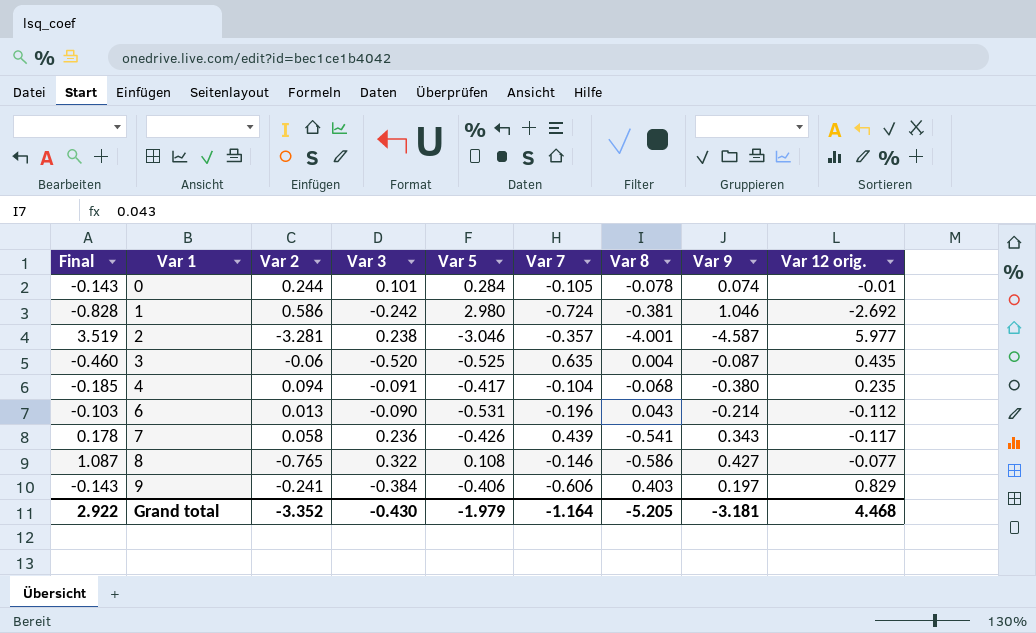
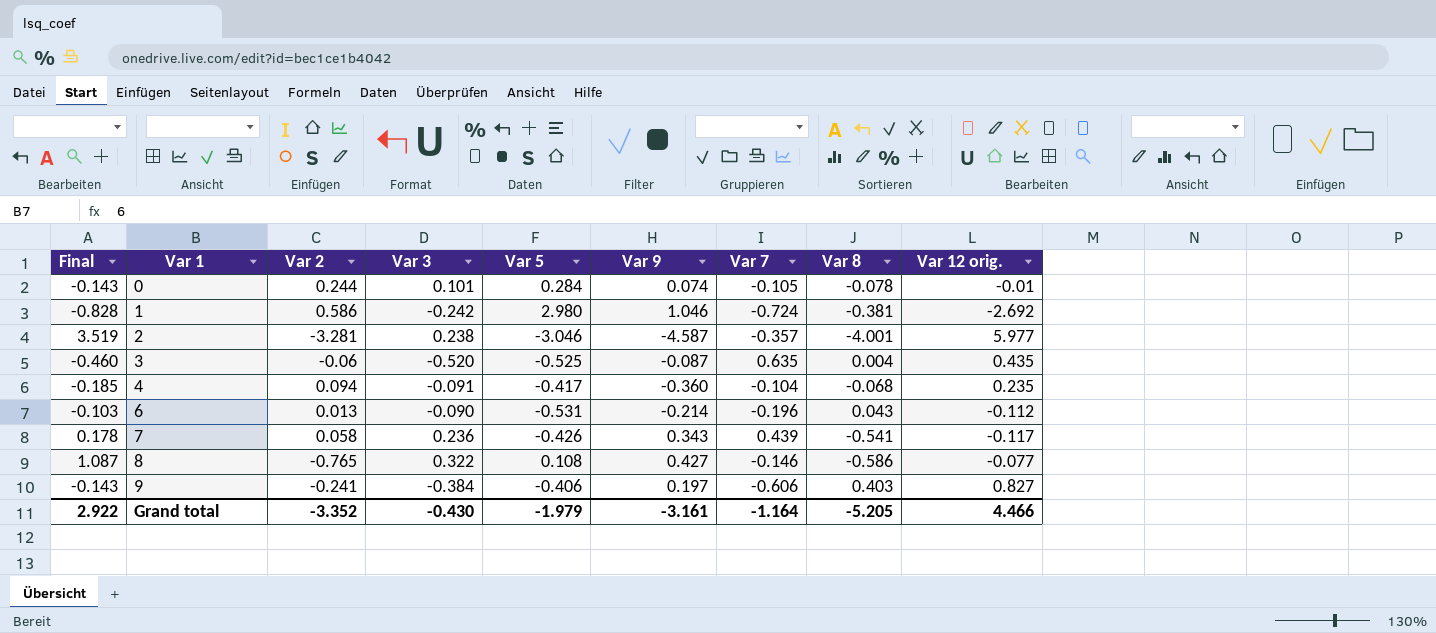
column Var 9 | position: 8 -> 6
4 | Var 9: -0.380 -> -0.360
9 | Var 12 orig.: 0.829 -> 0.827
Grand total | Var 9: -3.181 -> -3.161
Grand total | Var 12 orig.: 4.468 -> 4.466

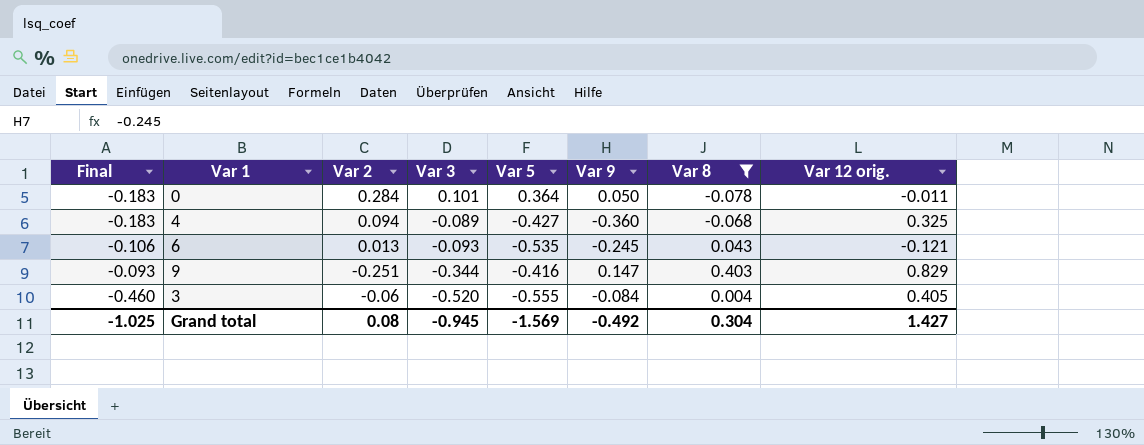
filter: none -> Var 8 >= -0.078
row order: Var 1 ascending -> Var 3 descending
column Var 7 | position: 7 -> none
0 | Final: -0.143 -> -0.183
0 | Var 2: 0.244 -> 0.284
0 | Var 5: 0.284 -> 0.364
0 | Var 9: 0.074 -> 0.050
0 | Var 12 orig.: -0.01 -> -0.011
4 | Final: -0.185 -> -0.183
4 | Var 3: -0.091 -> -0.089
4 | Var 5: -0.417 -> -0.427
4 | Var 12 orig.: 0.235 -> 0.325
6 | Final: -0.103 -> -0.106
6 | Var 3: -0.090 -> -0.093
6 | Var 5: -0.531 -> -0.535
6 | Var 9: -0.214 -> -0.245
6 | Var 12 orig.: -0.112 -> -0.121
9 | Final: -0.143 -> -0.093
9 | Var 2: -0.241 -> -0.251
9 | Var 3: -0.384 -> -0.344
9 | Var 5: -0.406 -> -0.416
9 | Var 9: 0.197 -> 0.147
9 | Var 12 orig.: 0.827 -> 0.829
3 | Var 5: -0.525 -> -0.555
3 | Var 9: -0.087 -> -0.084
3 | Var 12 orig.: 0.435 -> 0.405
Grand total | Final: 2.922 -> -1.025
Grand total | Var 2: -3.352 -> 0.08
Grand total | Var 3: -0.430 -> -0.945
Grand total | Var 5: -1.979 -> -1.569
Grand total | Var 9: -3.161 -> -0.492
Grand total | Var 8: -5.205 -> 0.304
Grand total | Var 12 orig.: 4.466 -> 1.427

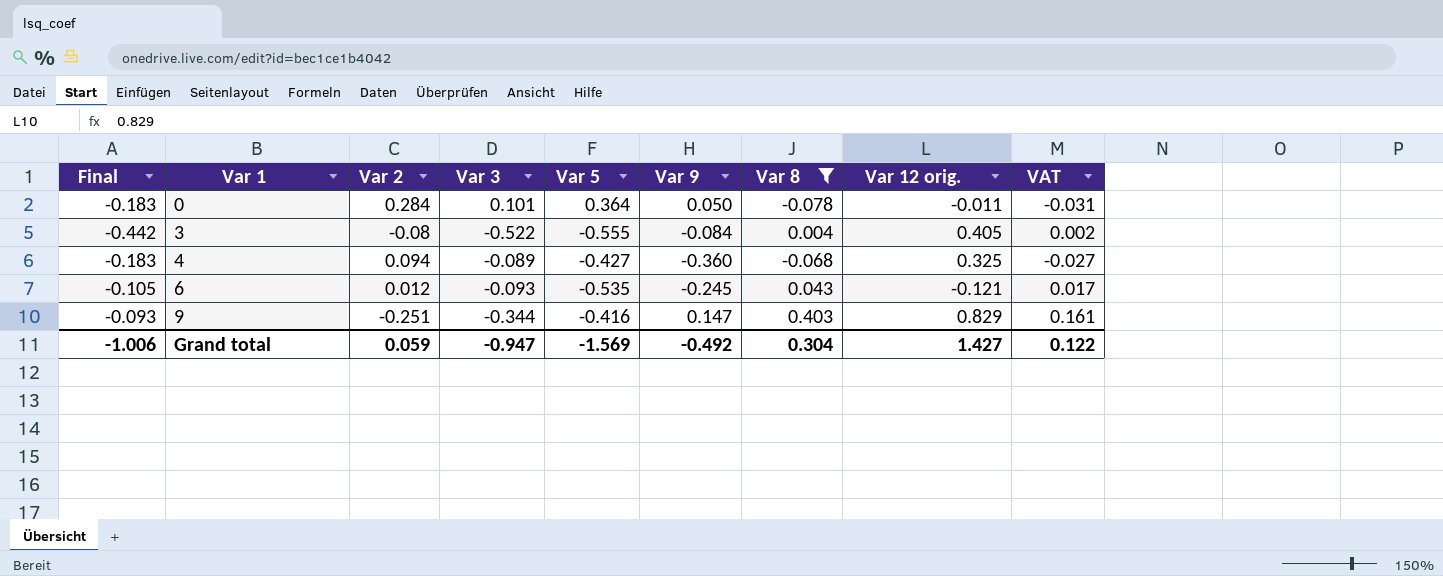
row order: Var 3 descending -> Var 1 ascending
column VAT | formula: none -> [Var 8] * 0.4
3 | Final: -0.460 -> -0.442
3 | Var 2: -0.06 -> -0.08
3 | Var 3: -0.520 -> -0.522
6 | Final: -0.106 -> -0.105
6 | Var 2: 0.013 -> 0.012
Grand total | Final: -1.025 -> -1.006
Grand total | Var 2: 0.08 -> 0.059
Grand total | Var 3: -0.945 -> -0.947

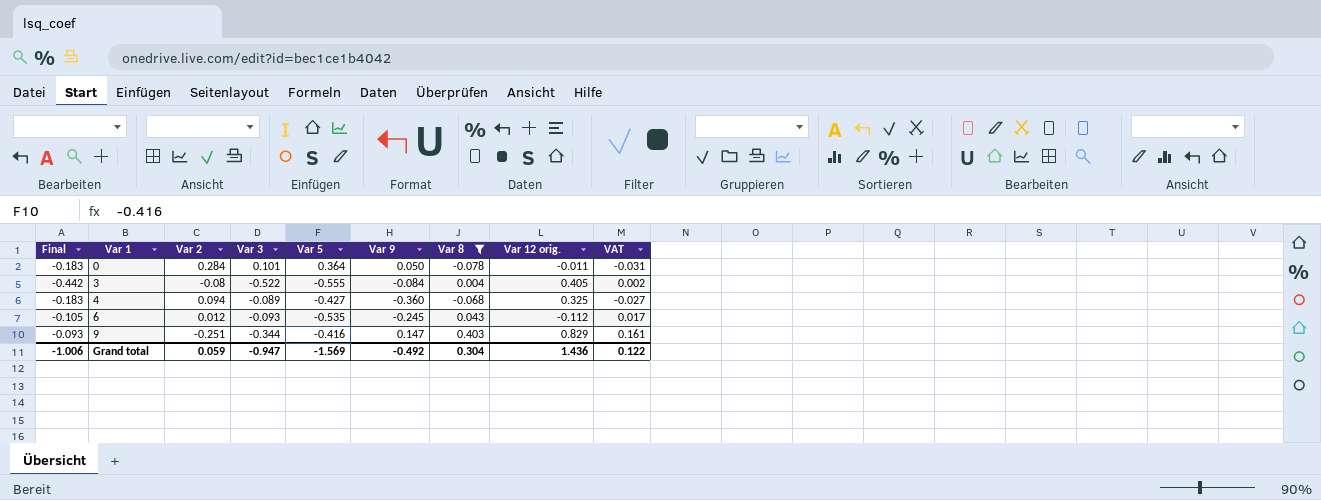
6 | Var 12 orig.: -0.121 -> -0.112
Grand total | Var 12 orig.: 1.427 -> 1.436

